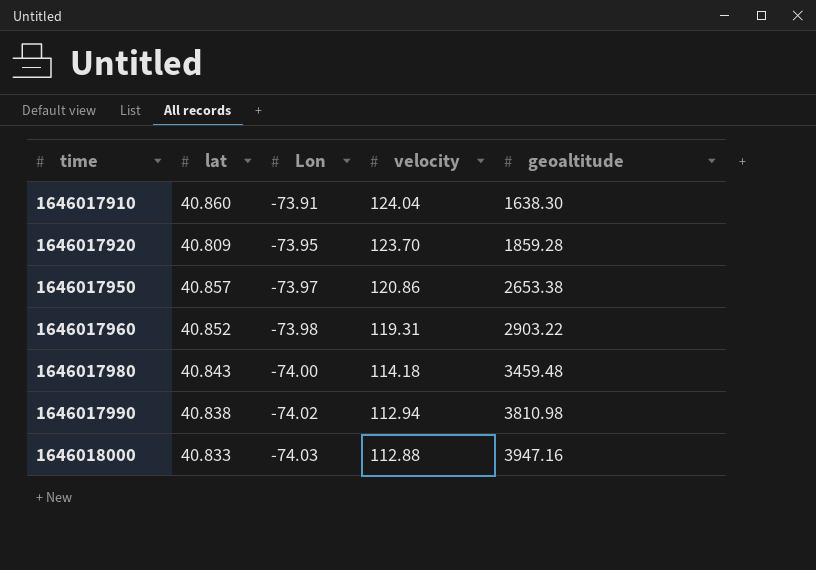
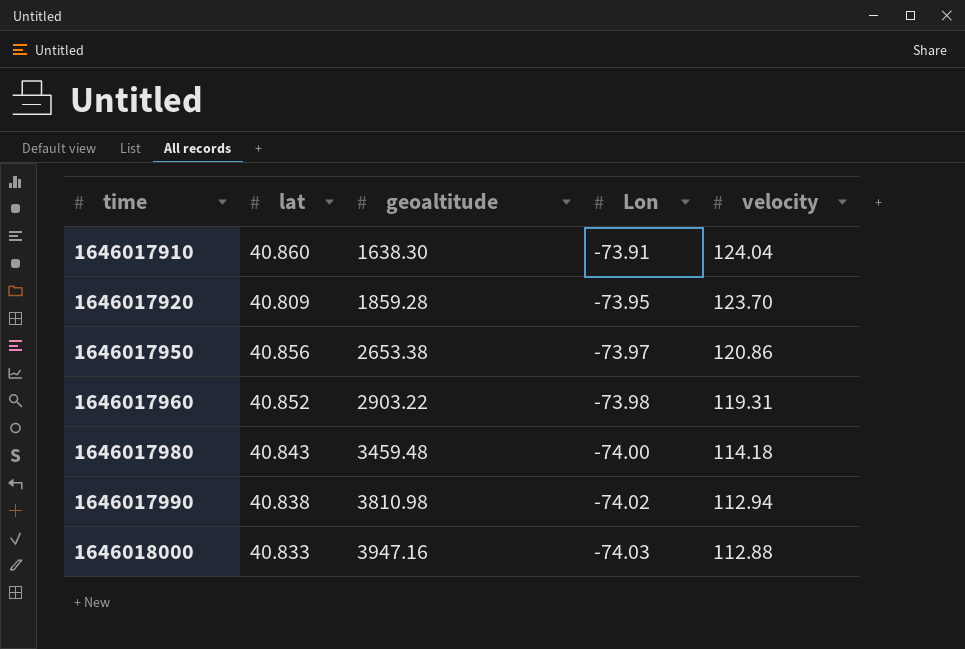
column geoaltitude | position: 5 -> 3
1646017950 | lat: 40.857 -> 40.856

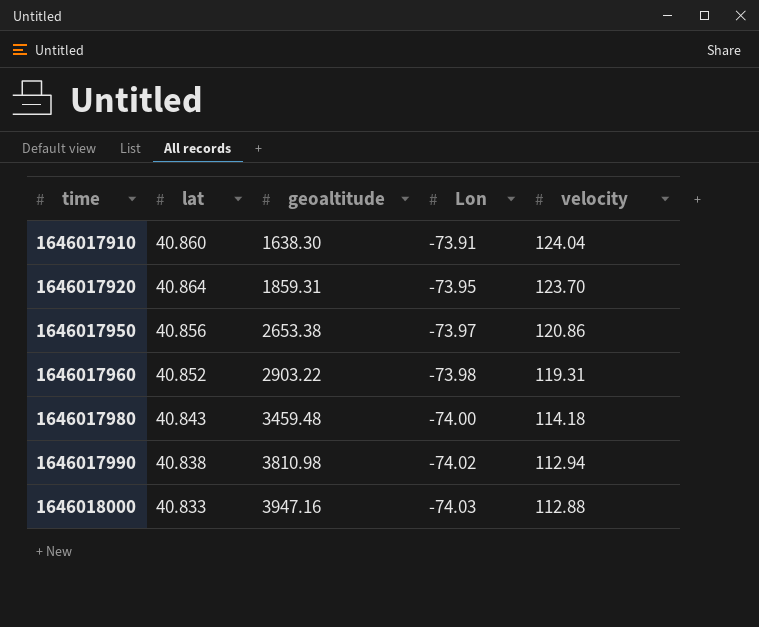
1646017920 | lat: 40.809 -> 40.864
1646017920 | geoaltitude: 1859.28 -> 1859.31

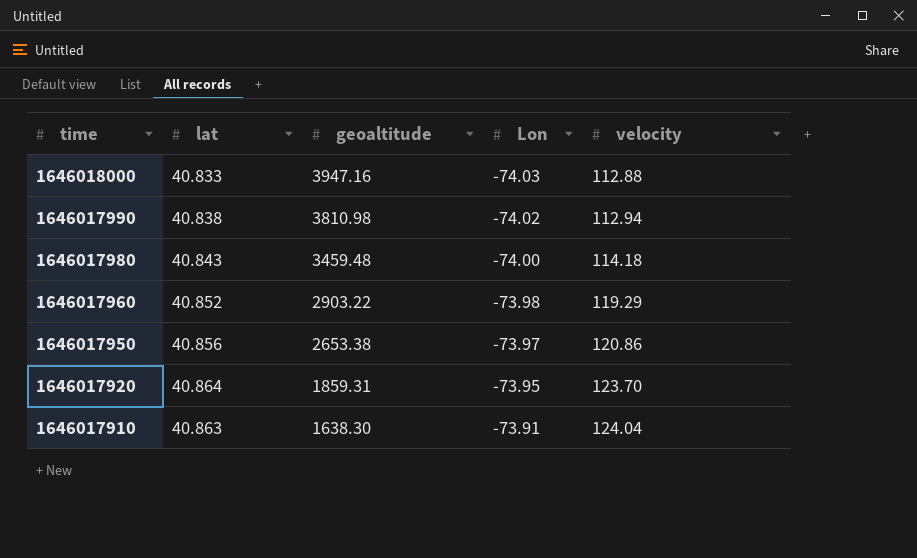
row order: time ascending -> time descending
1646017960 | velocity: 119.31 -> 119.29
1646017910 | lat: 40.860 -> 40.863

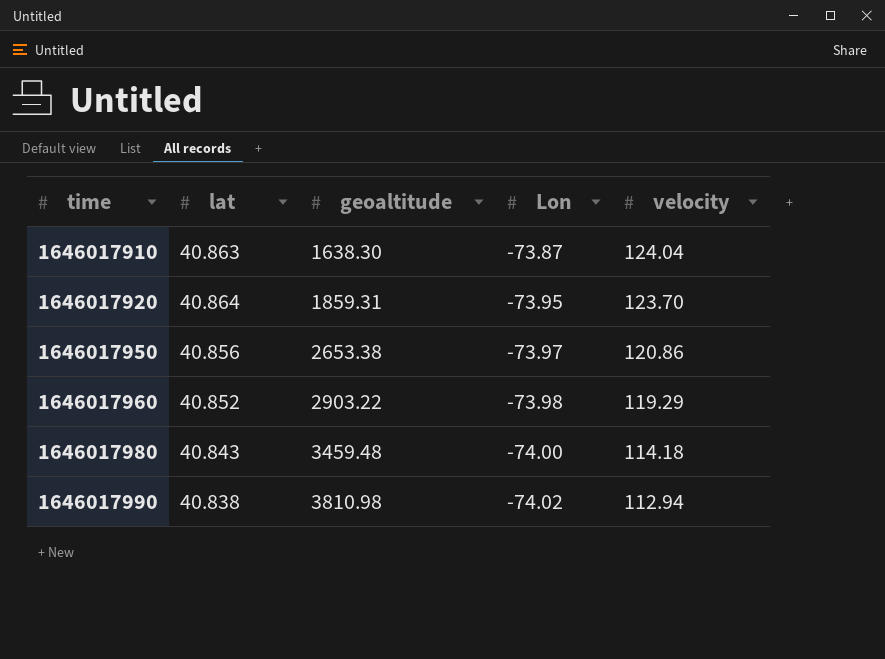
row order: time descending -> time ascending
row 1646018000: 40.833 | 3947.16 | -74.03 | 112.88 -> none
1646017910 | Lon: -73.91 -> -73.87

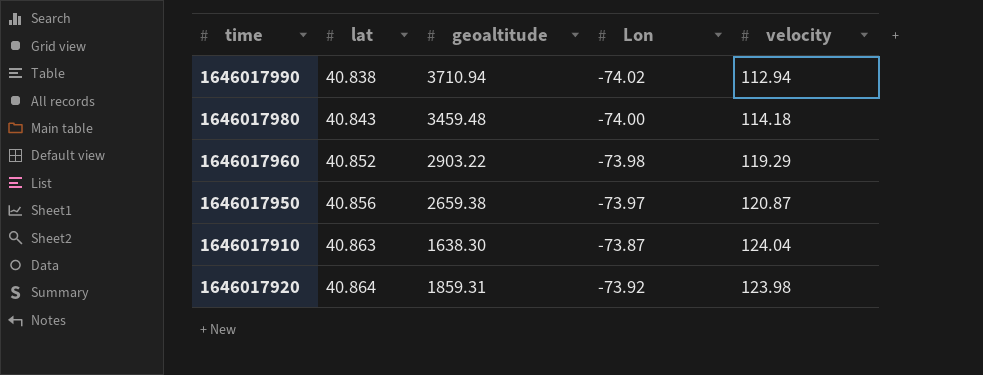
row order: time ascending -> lat ascending
1646017990 | geoaltitude: 3810.98 -> 3710.94
1646017950 | geoaltitude: 2653.38 -> 2659.38
1646017950 | velocity: 120.86 -> 120.87
1646017920 | Lon: -73.95 -> -73.92
1646017920 | velocity: 123.70 -> 123.98

